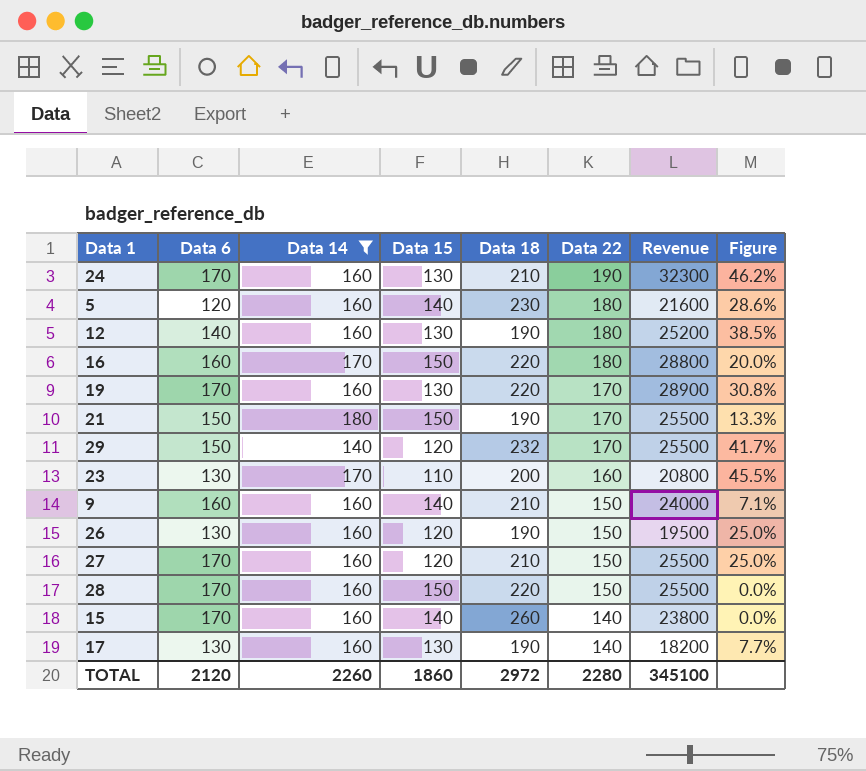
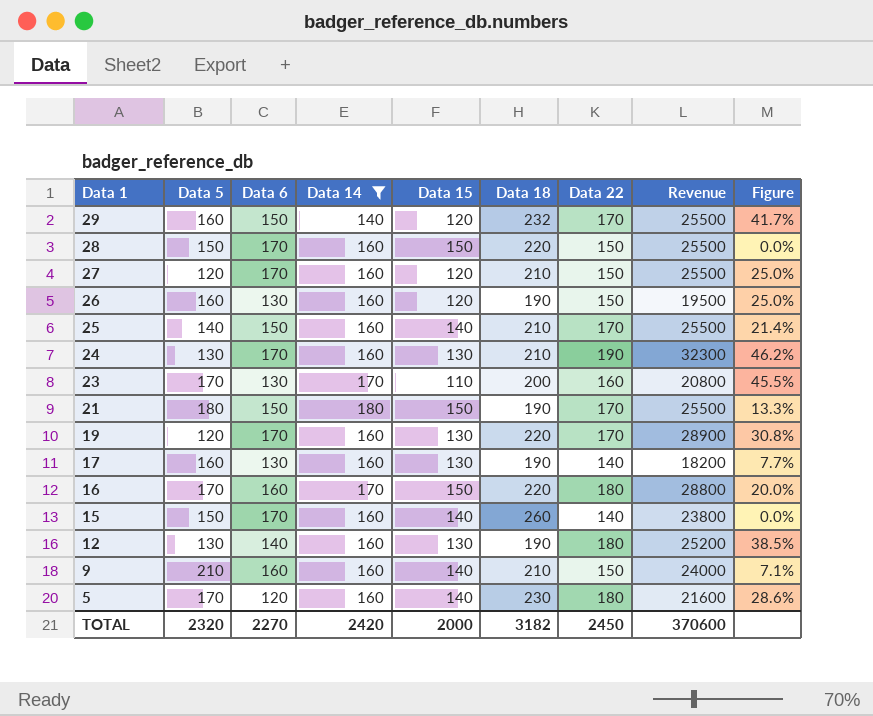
row order: Data 22 descending -> Data 1 descending
column Data 5 | position: none -> 2
row 25: none -> 140 | 150 | 160 | 140 | 210 | 170 | 25500 | 21.4%
TOTAL | Data 6: 2120 -> 2270
TOTAL | Data 14: 2260 -> 2420
TOTAL | Data 15: 1860 -> 2000
TOTAL | Data 18: 2972 -> 3182
TOTAL | Data 22: 2280 -> 2450
TOTAL | Revenue: 345100 -> 370600

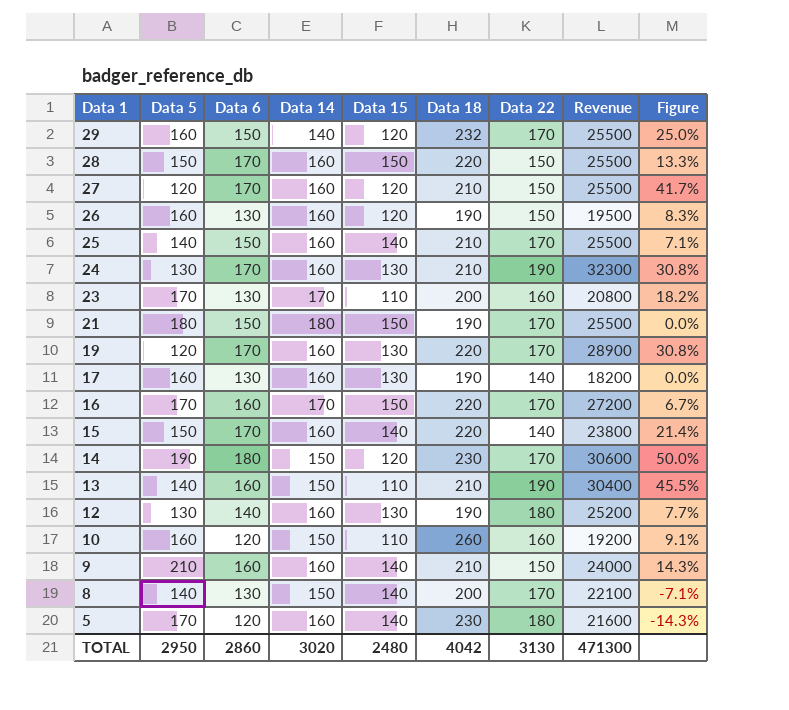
filter: Data 14 != 150 -> none
column Figure | formula: ([Data 22] - [Data 15]) / [Data 15] -> ([Data 6] - [Data 15]) / [Data 15]
16 | Data 22: 180 -> 170
16 | Revenue: 28800 -> 27200
15 | Data 18: 260 -> 220
TOTAL | Data 5: 2320 -> 2950
TOTAL | Data 6: 2270 -> 2860
TOTAL | Data 14: 2420 -> 3020
TOTAL | Data 15: 2000 -> 2480
TOTAL | Data 18: 3182 -> 4042
TOTAL | Data 22: 2450 -> 3130
TOTAL | Revenue: 370600 -> 471300

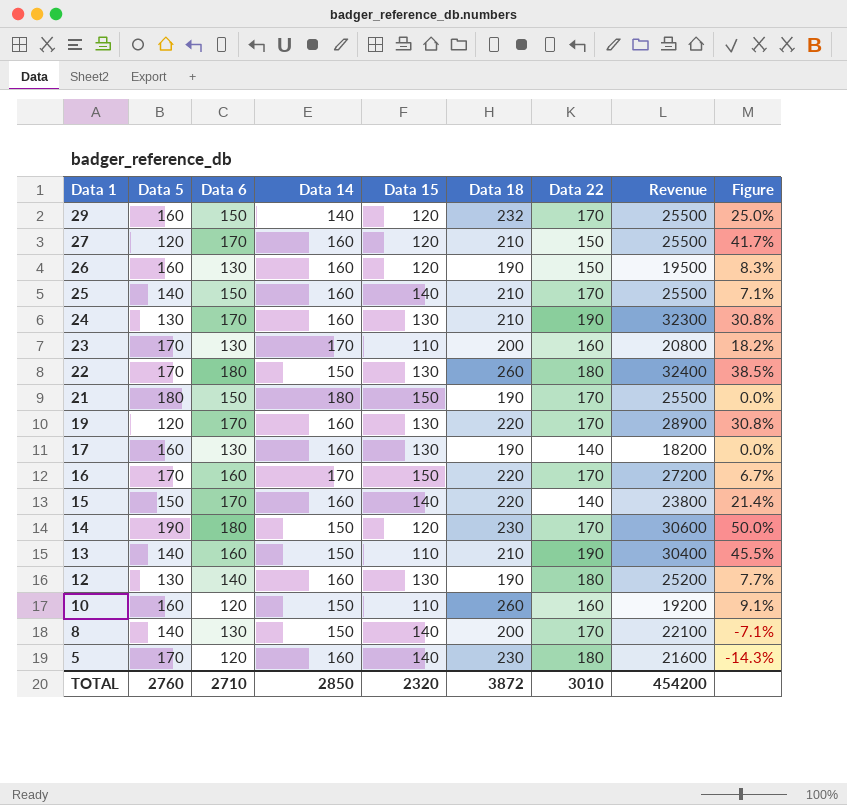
row 28: 150 | 170 | 160 | 150 | 220 | 150 | 25500 | 13.3% -> none
row 9: 210 | 160 | 160 | 140 | 210 | 150 | 24000 | 14.3% -> none
row 22: none -> 170 | 180 | 150 | 130 | 260 | 180 | 32400 | 38.5%
TOTAL | Data 5: 2950 -> 2760
TOTAL | Data 6: 2860 -> 2710
TOTAL | Data 14: 3020 -> 2850
TOTAL | Data 15: 2480 -> 2320
TOTAL | Data 18: 4042 -> 3872
TOTAL | Data 22: 3130 -> 3010
TOTAL | Revenue: 471300 -> 454200

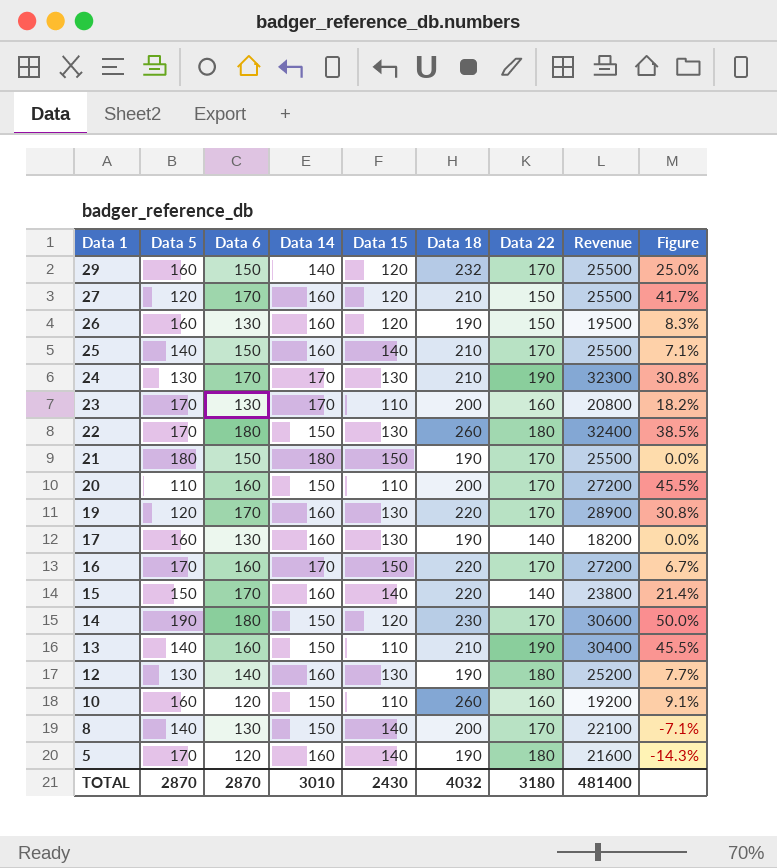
24 | Data 14: 160 -> 170
row 20: none -> 110 | 160 | 150 | 110 | 200 | 170 | 27200 | 45.5%
5 | Data 18: 230 -> 190
TOTAL | Data 5: 2760 -> 2870
TOTAL | Data 6: 2710 -> 2870
TOTAL | Data 14: 2850 -> 3010
TOTAL | Data 15: 2320 -> 2430
TOTAL | Data 18: 3872 -> 4032
TOTAL | Data 22: 3010 -> 3180
TOTAL | Revenue: 454200 -> 481400

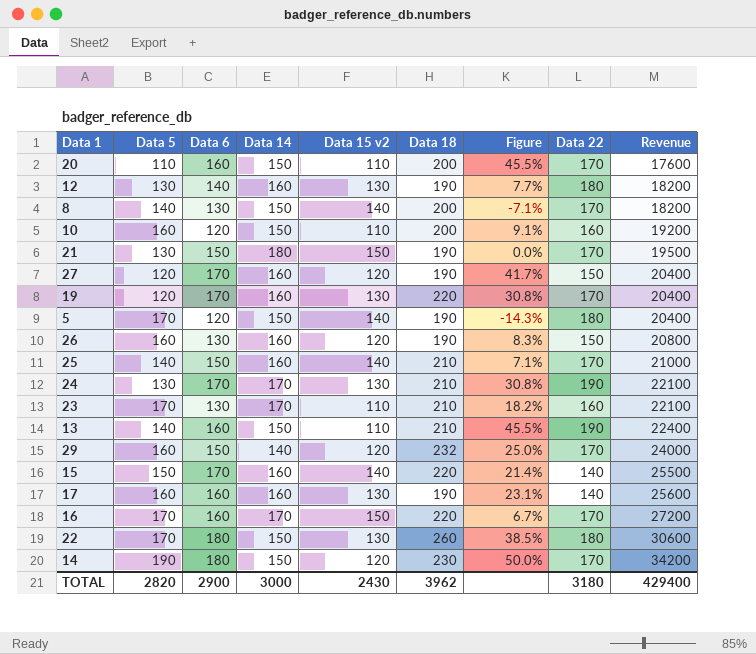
row order: Data 1 descending -> Revenue ascending
column name: Data 15 -> Data 15 v2
column Figure | position: 9 -> 7
column Revenue | formula: [Data 6] * [Data 22] -> [Data 5] * [Data 6]
10 | Data 18: 260 -> 200
21 | Data 5: 180 -> 130
27 | Data 18: 210 -> 190
5 | Data 14: 160 -> 150
23 | Data 18: 200 -> 210
17 | Data 6: 130 -> 160
17 | Figure: 0.0% -> 23.1%
TOTAL | Data 5: 2870 -> 2820
TOTAL | Data 6: 2870 -> 2900
TOTAL | Data 14: 3010 -> 3000
TOTAL | Data 18: 4032 -> 3962
TOTAL | Revenue: 481400 -> 429400

